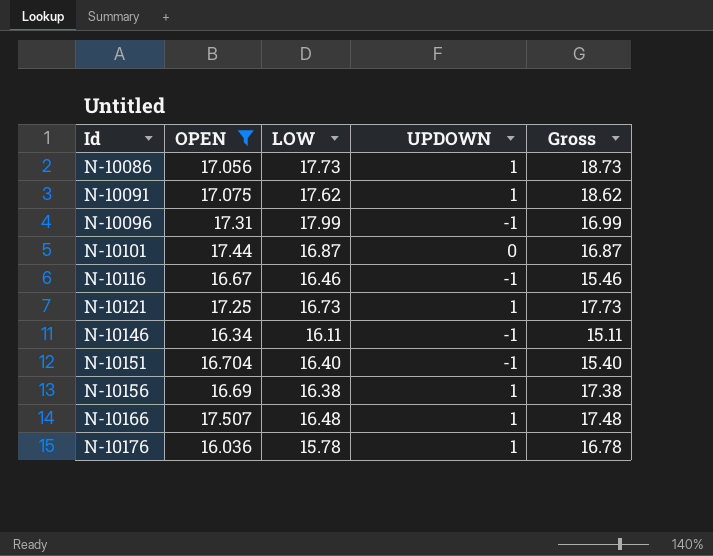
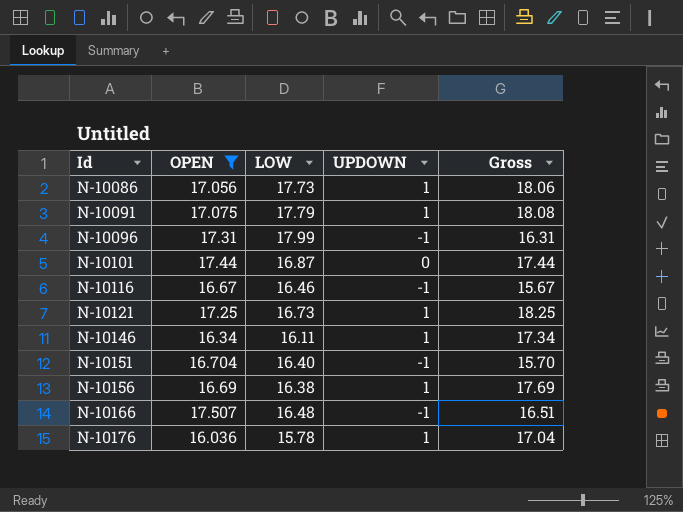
column Gross | formula: [LOW] + [UPDOWN] -> [OPEN] + [UPDOWN]
N-10091 | LOW: 17.62 -> 17.79
N-10146 | UPDOWN: -1 -> 1
N-10166 | UPDOWN: 1 -> -1

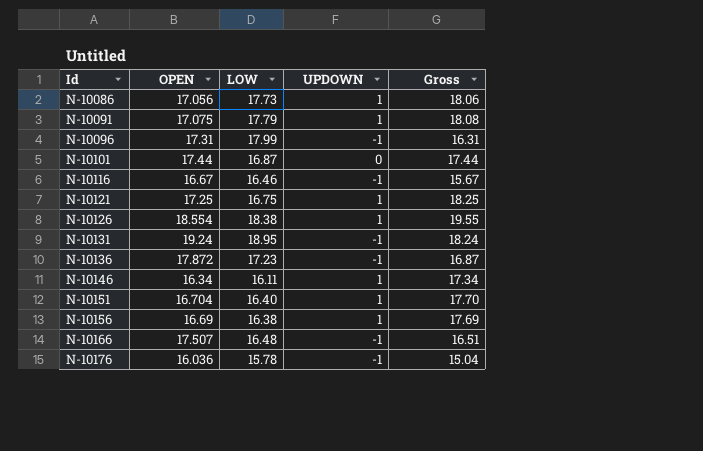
filter: OPEN <= 17.507 -> none
N-10121 | LOW: 16.73 -> 16.75
N-10151 | UPDOWN: -1 -> 1
N-10151 | Gross: 15.70 -> 17.70
N-10176 | UPDOWN: 1 -> -1
N-10176 | Gross: 17.04 -> 15.04

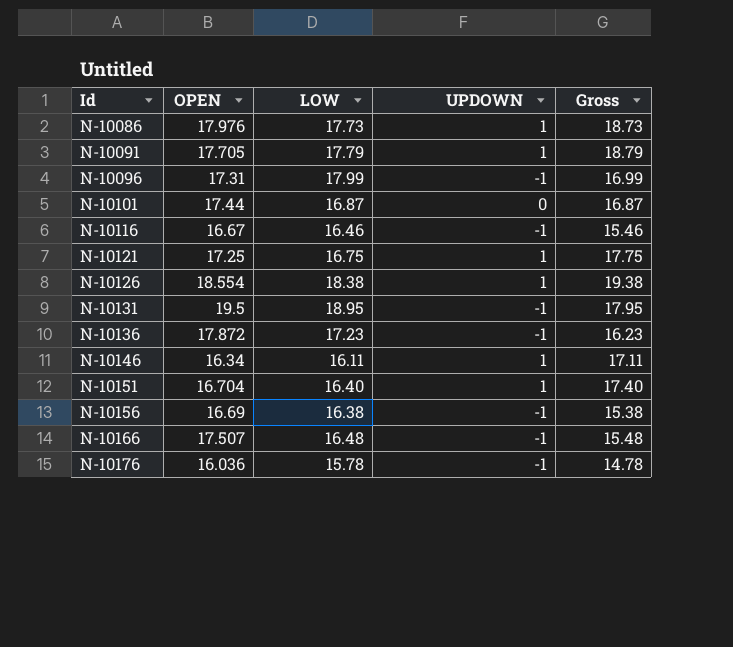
column Gross | formula: [OPEN] + [UPDOWN] -> [LOW] + [UPDOWN]
N-10086 | OPEN: 17.056 -> 17.976
N-10091 | OPEN: 17.075 -> 17.705
N-10131 | OPEN: 19.24 -> 19.5
N-10156 | UPDOWN: 1 -> -1

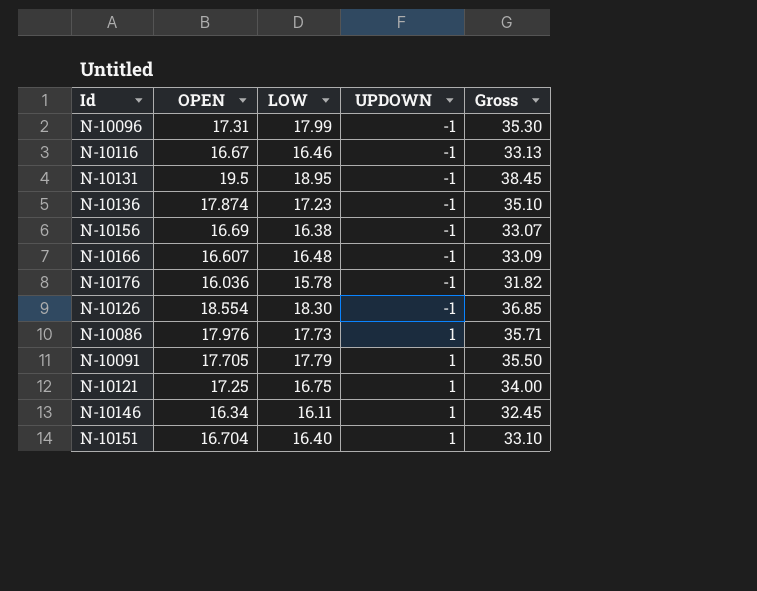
row order: Id ascending -> UPDOWN ascending
column Gross | formula: [LOW] + [UPDOWN] -> [OPEN] + [LOW]
row N-10101: 17.44 | 16.87 | 0 | 16.87 -> none
N-10136 | OPEN: 17.872 -> 17.874
N-10166 | OPEN: 17.507 -> 16.607
N-10126 | LOW: 18.38 -> 18.30
N-10126 | UPDOWN: 1 -> -1

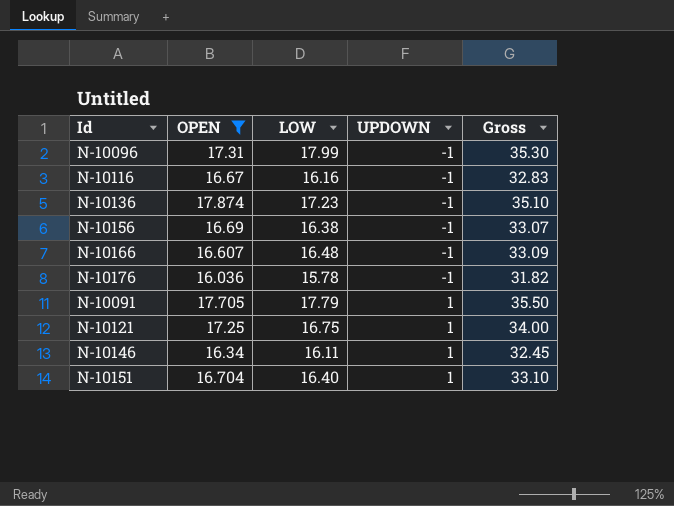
filter: none -> OPEN <= 17.874
N-10116 | LOW: 16.46 -> 16.16
N-10116 | Gross: 33.13 -> 32.83

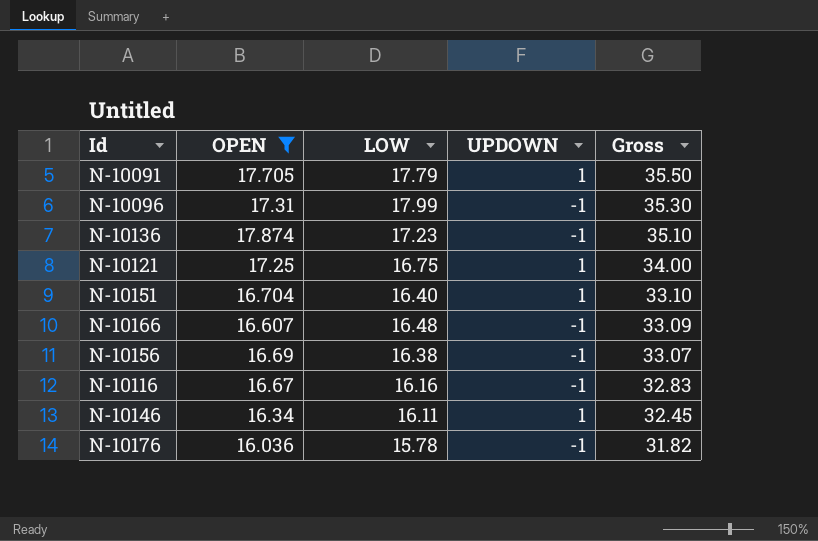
row order: UPDOWN ascending -> Gross descending

